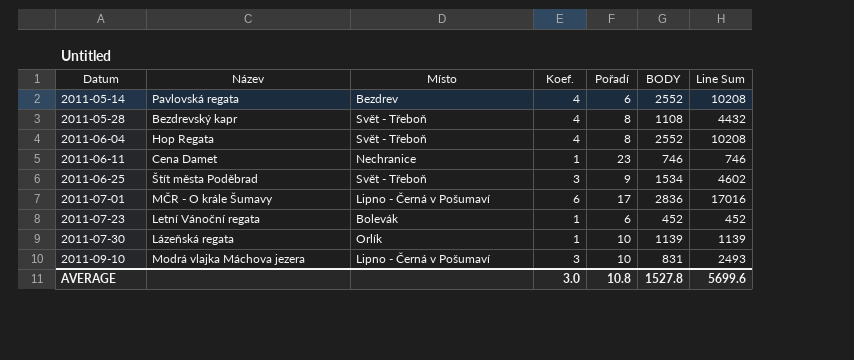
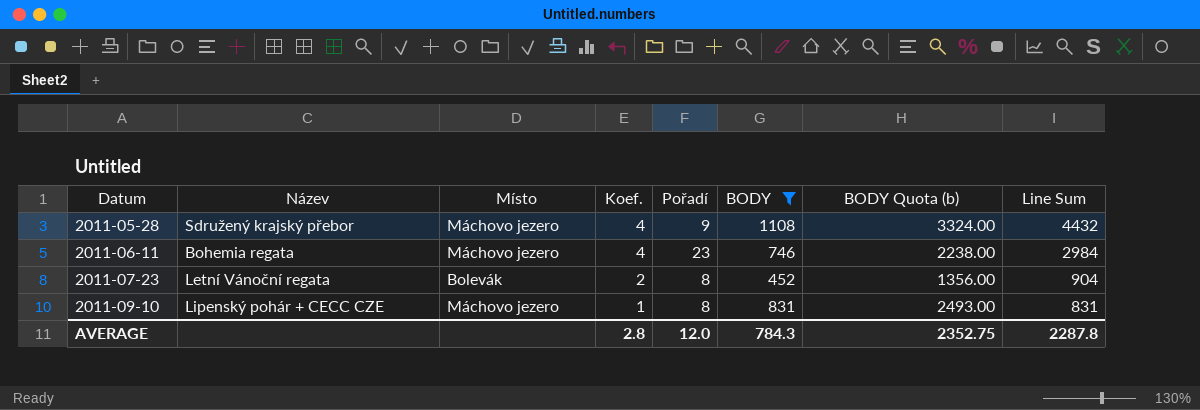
filter: none -> BODY <= 1108
column BODY Quota (b) | formula: none -> [BODY] * 3
2011-05-28 | Název: Bezdrevský kapr -> Sdružený krajský přebor
2011-05-28 | Místo: Svět - Třeboň -> Máchovo jezero
2011-05-28 | Pořadí: 8 -> 9
2011-06-11 | Název: Cena Damet -> Bohemia regata
2011-06-11 | Místo: Nechranice -> Máchovo jezero
2011-06-11 | Koef.: 1 -> 4
2011-06-11 | Line Sum: 746 -> 2984
2011-07-23 | Koef.: 1 -> 2
2011-07-23 | Pořadí: 6 -> 8
2011-07-23 | Line Sum: 452 -> 904
2011-09-10 | Název: Modrá vlajka Máchova jezera -> Lipenský pohár + CECC CZE
2011-09-10 | Místo: Lipno - Černá v Pošumaví -> Máchovo jezero
2011-09-10 | Koef.: 3 -> 1
2011-09-10 | Pořadí: 10 -> 8
2011-09-10 | Line Sum: 2493 -> 831
AVERAGE | Koef.: 3.0 -> 2.8
AVERAGE | Pořadí: 10.8 -> 12.0
AVERAGE | BODY: 1527.8 -> 784.3
AVERAGE | Line Sum: 5699.6 -> 2287.8

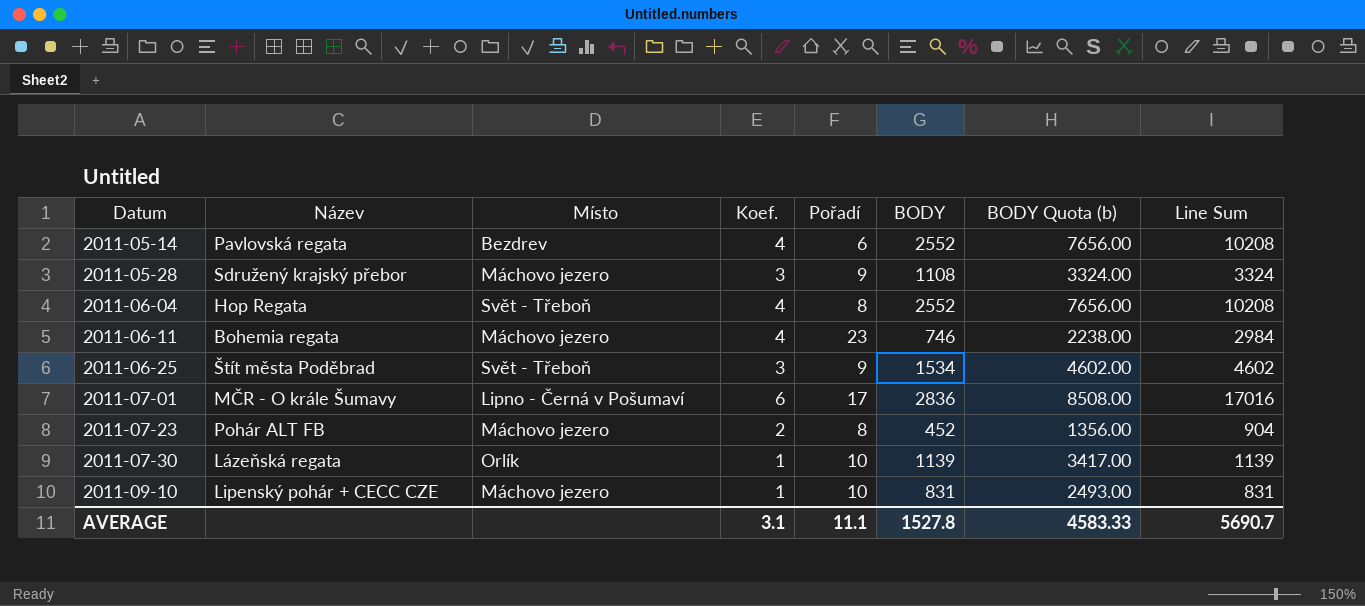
filter: BODY <= 1108 -> none
2011-05-28 | Koef.: 4 -> 3
2011-05-28 | Line Sum: 4432 -> 3324
2011-07-23 | Název: Letní Vánoční regata -> Pohár ALT FB
2011-07-23 | Místo: Bolevák -> Máchovo jezero
2011-09-10 | Pořadí: 8 -> 10
AVERAGE | Koef.: 2.8 -> 3.1
AVERAGE | Pořadí: 12.0 -> 11.1
AVERAGE | BODY: 784.3 -> 1527.8
AVERAGE | BODY Quota (b): 2352.75 -> 4583.33
AVERAGE | Line Sum: 2287.8 -> 5690.7

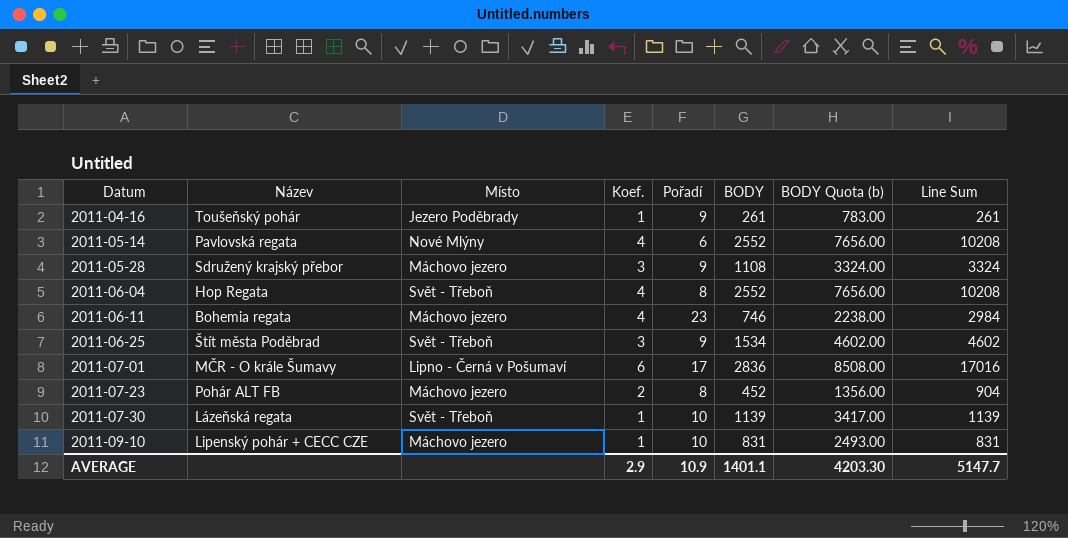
row 2011-04-16: none -> Toušeňský pohár | Jezero Poděbrady | 1 | 9 | 261 | 783.00 | 261
2011-05-14 | Místo: Bezdrev -> Nové Mlýny
2011-07-30 | Místo: Orlík -> Svět - Třeboň
AVERAGE | Koef.: 3.1 -> 2.9
AVERAGE | Pořadí: 11.1 -> 10.9
AVERAGE | BODY: 1527.8 -> 1401.1
AVERAGE | BODY Quota (b): 4583.33 -> 4203.30
AVERAGE | Line Sum: 5690.7 -> 5147.7

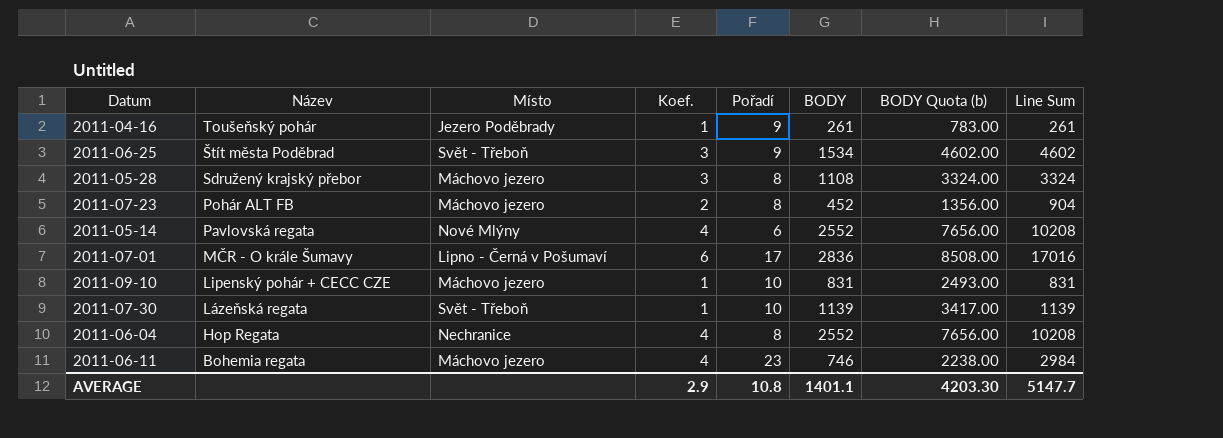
row order: Datum ascending -> Název descending
2011-05-28 | Pořadí: 9 -> 8
2011-06-04 | Místo: Svět - Třeboň -> Nechranice
AVERAGE | Pořadí: 10.9 -> 10.8

